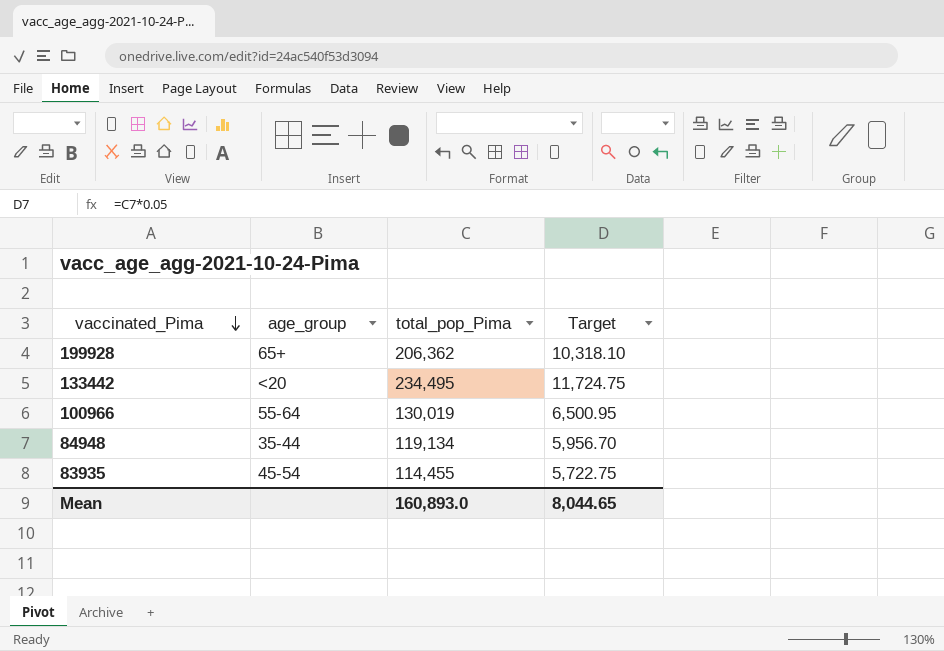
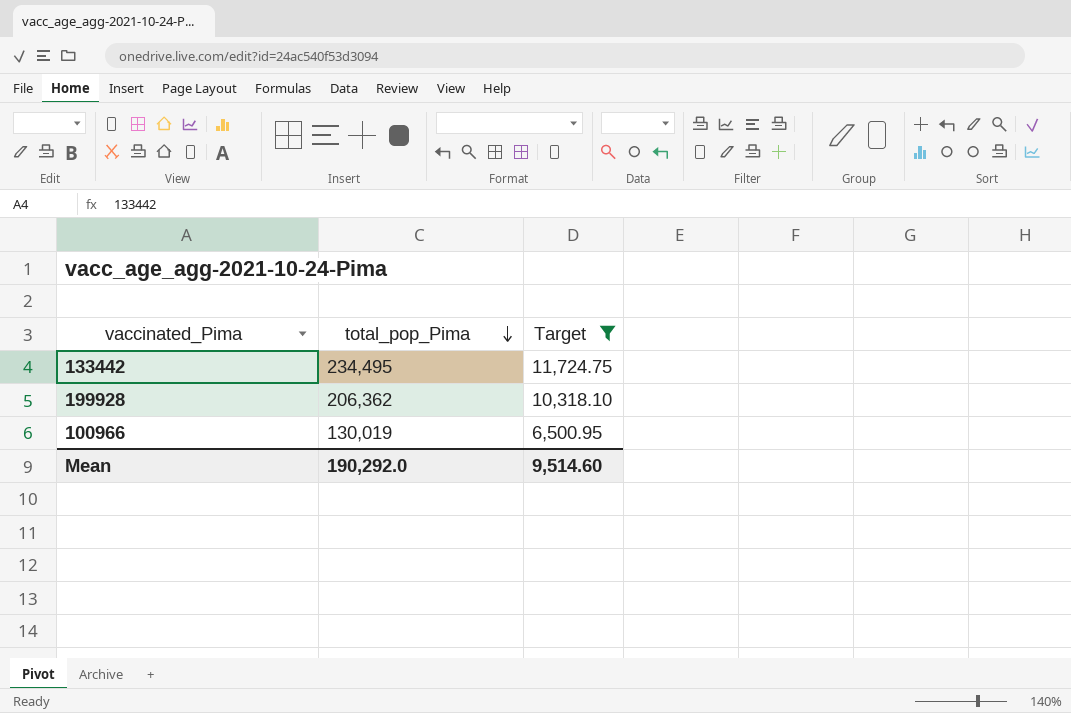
filter: none -> Target >= 6,500.95
row order: vaccinated_Pima descending -> total_pop_Pima descending
column age_group | position: 2 -> none
Mean | total_pop_Pima: 160,893.0 -> 190,292.0
Mean | Target: 8,044.65 -> 9,514.60

